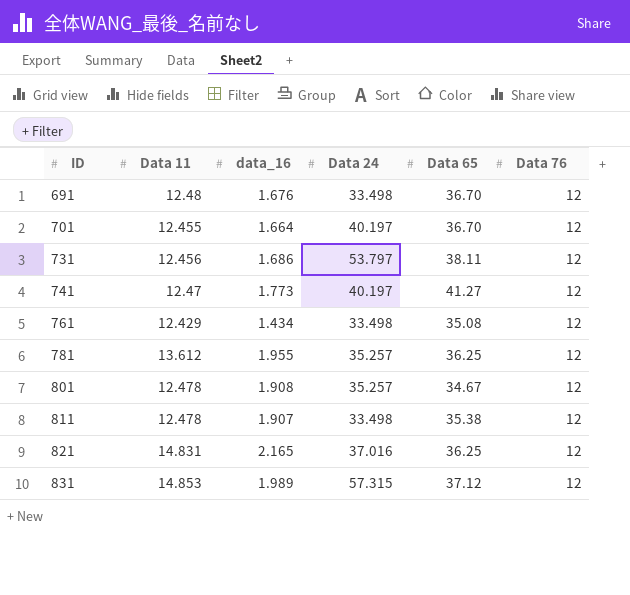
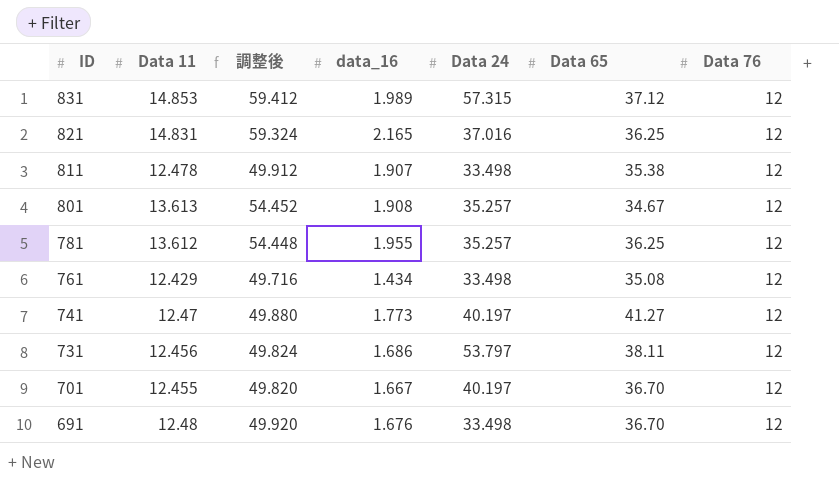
row order: ID ascending -> ID descending
column 調整後 | formula: none -> [Data 11] * 4
801 | Data 11: 12.478 -> 13.613
701 | data_16: 1.664 -> 1.667

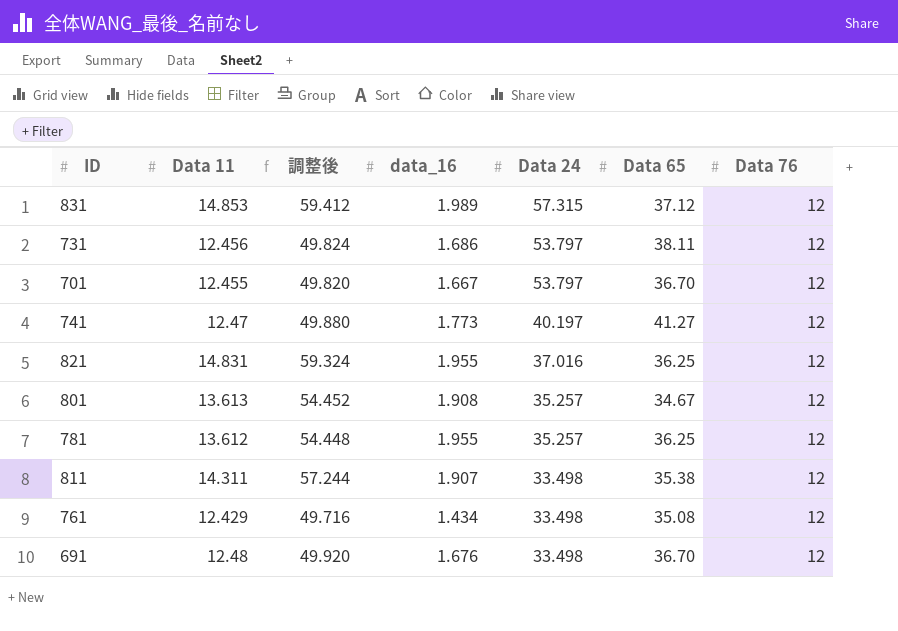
row order: ID descending -> Data 24 descending
701 | Data 24: 40.197 -> 53.797
821 | data_16: 2.165 -> 1.955
811 | Data 11: 12.478 -> 14.311
811 | 調整後: 49.912 -> 57.244

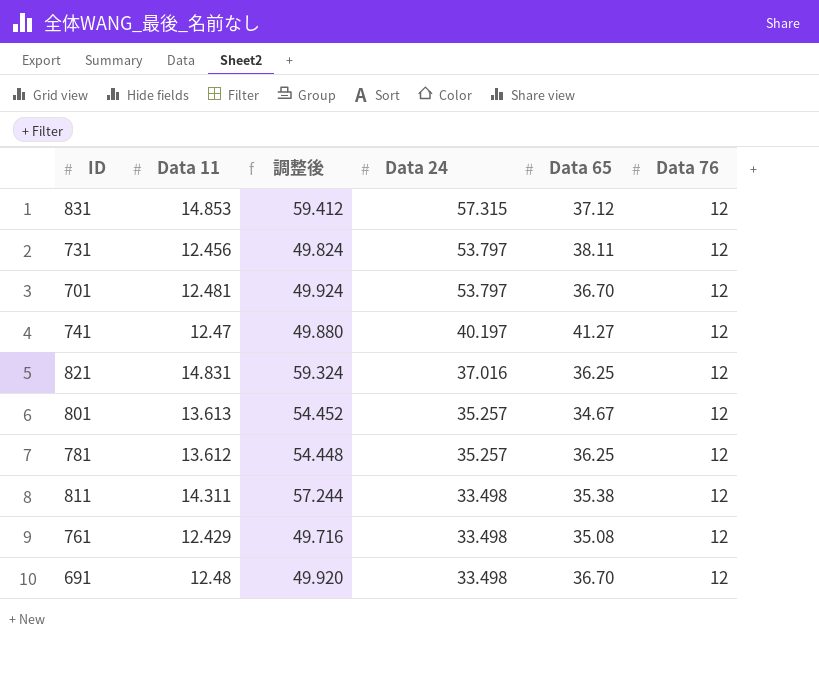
column data_16 | position: 4 -> none
701 | Data 11: 12.455 -> 12.481
701 | 調整後: 49.820 -> 49.924

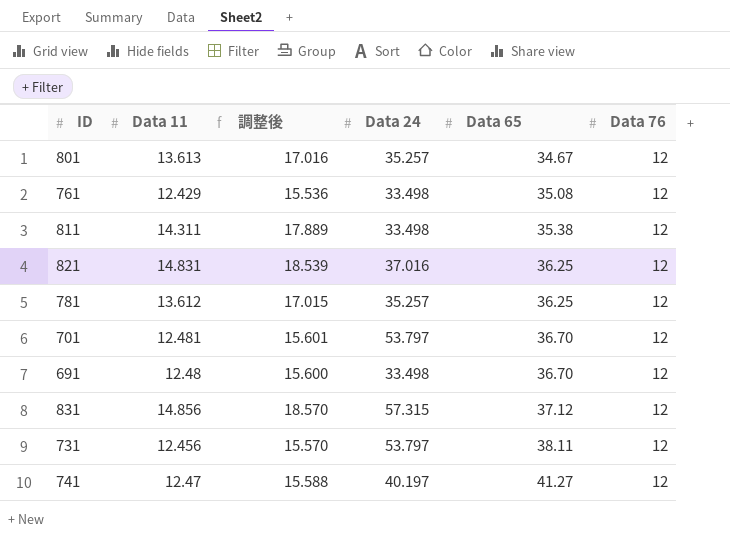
row order: Data 24 descending -> Data 65 ascending
column 調整後 | formula: [Data 11] * 4 -> [Data 11] * 1.25
831 | Data 11: 14.853 -> 14.856

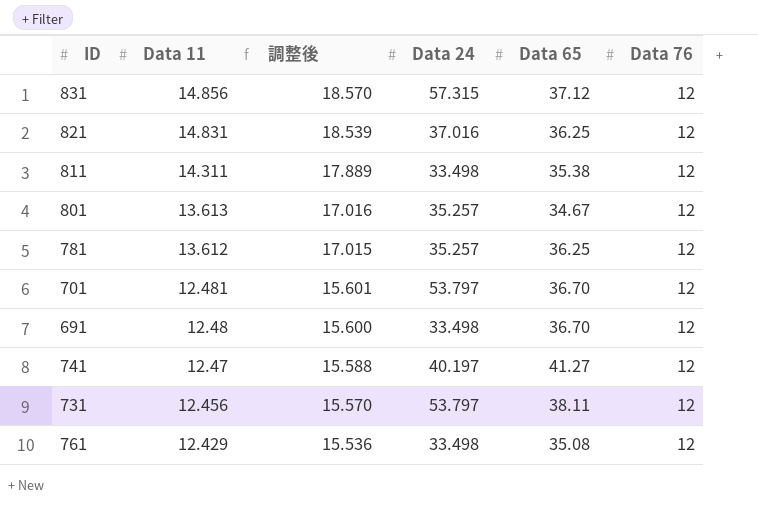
row order: Data 65 ascending -> Data 11 descending

